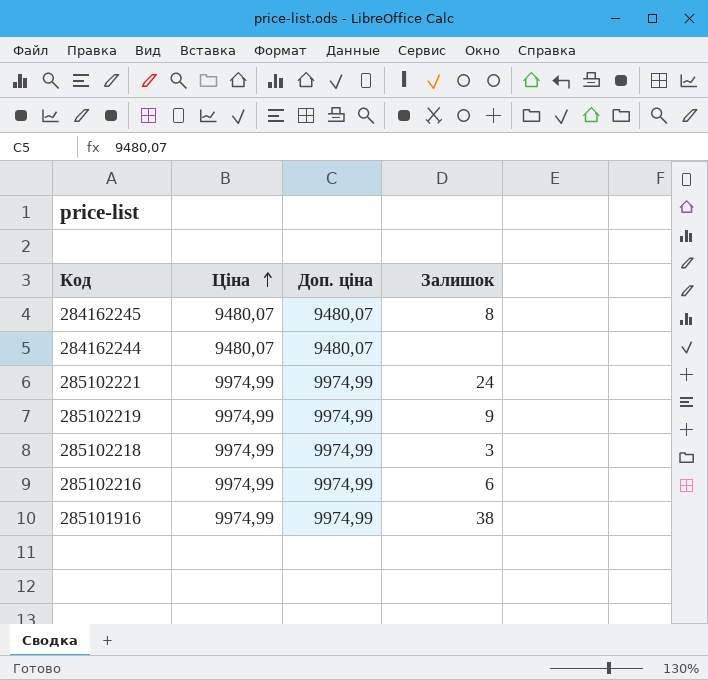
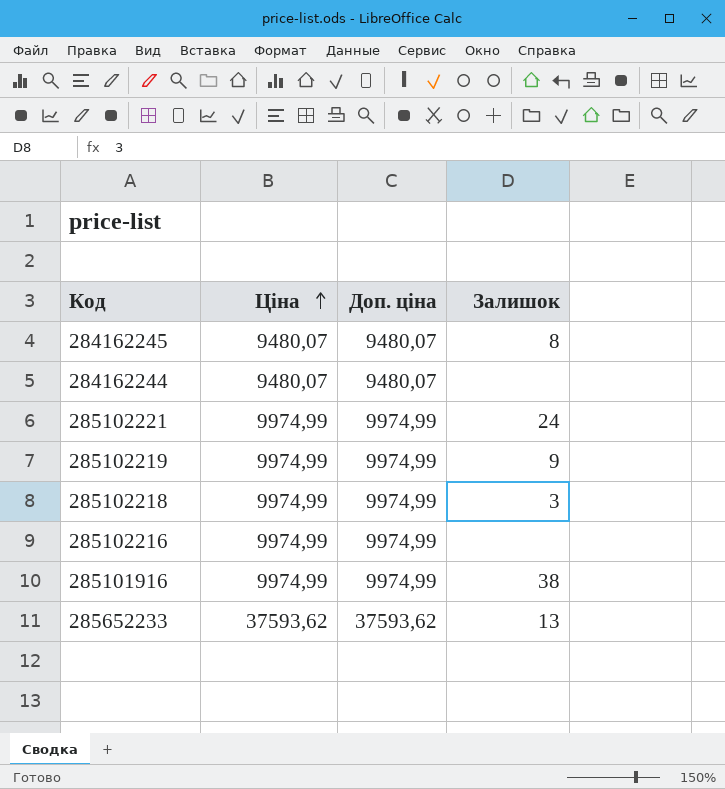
285102216 | Залишок: 6 -> none
row 285652233: none -> 37593,62 | 37593,62 | 13

